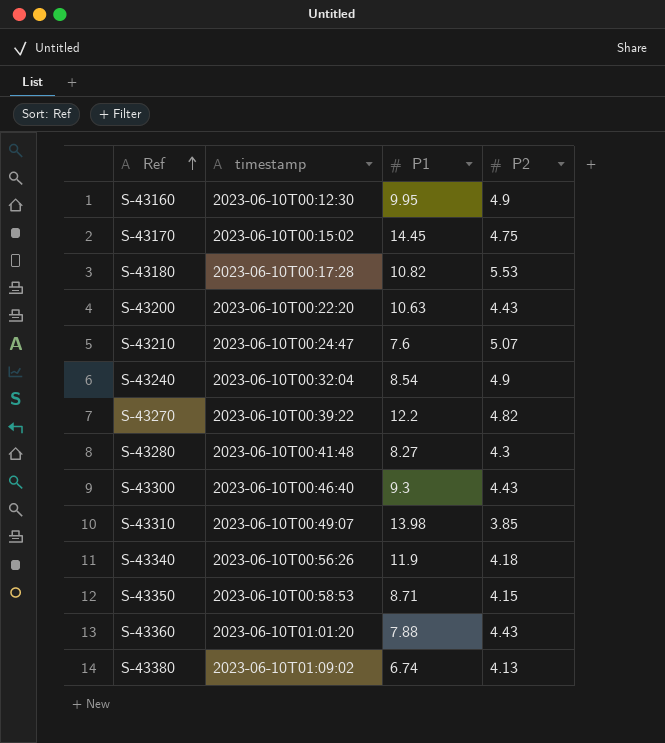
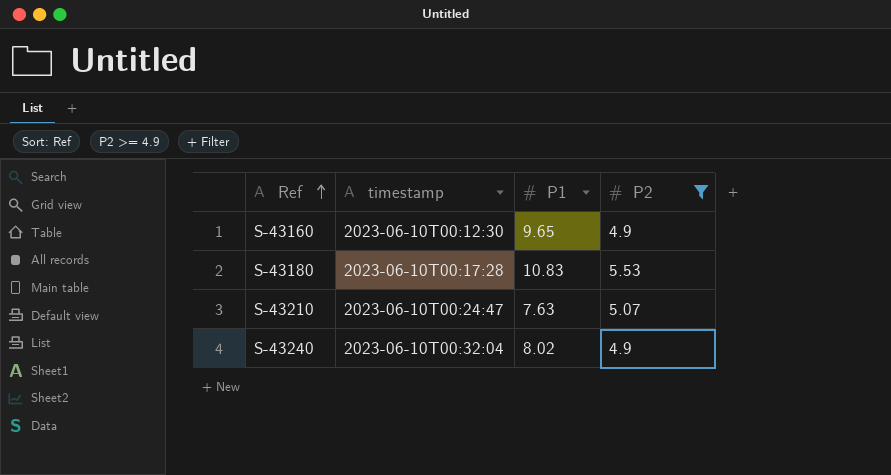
filter: none -> P2 >= 4.9
S-43160 | P1: 9.95 -> 9.65
S-43180 | P1: 10.82 -> 10.83
S-43210 | P1: 7.6 -> 7.63
S-43240 | P1: 8.54 -> 8.02

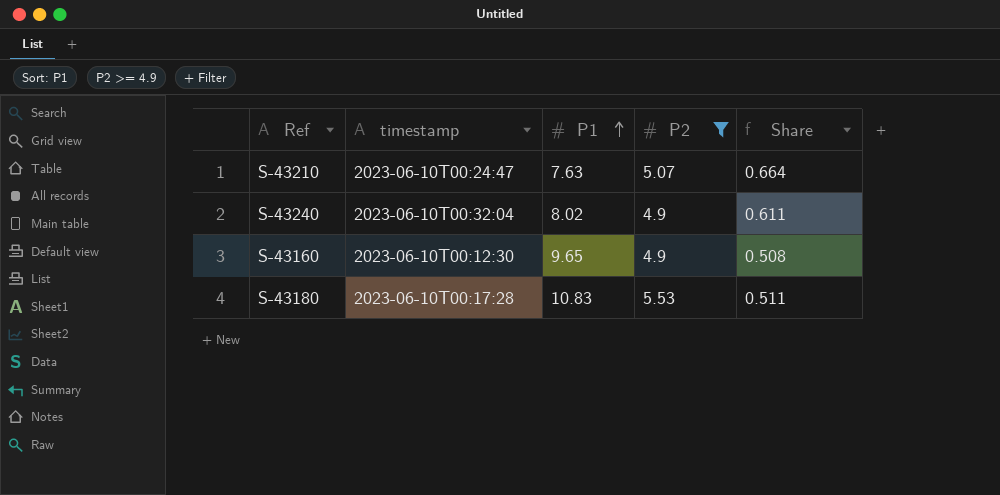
row order: Ref ascending -> P1 ascending
column Share | formula: none -> [P2] / [P1]

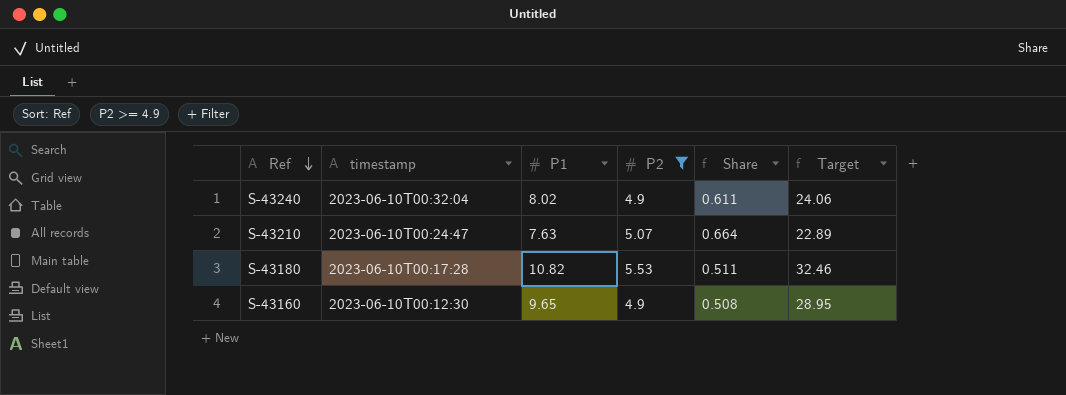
row order: P1 ascending -> Ref descending
column Target | formula: none -> [P1] * 3
S-43180 | P1: 10.83 -> 10.82

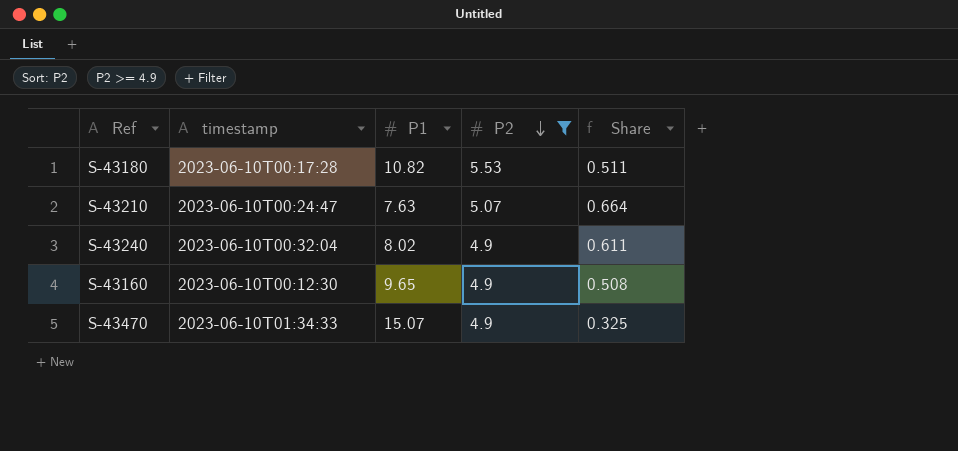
row order: Ref descending -> P2 descending
column Target | formula: [P1] * 3 -> none
row S-43470: none -> 2023-06-10T01:34:33 | 15.07 | 4.9 | 0.325

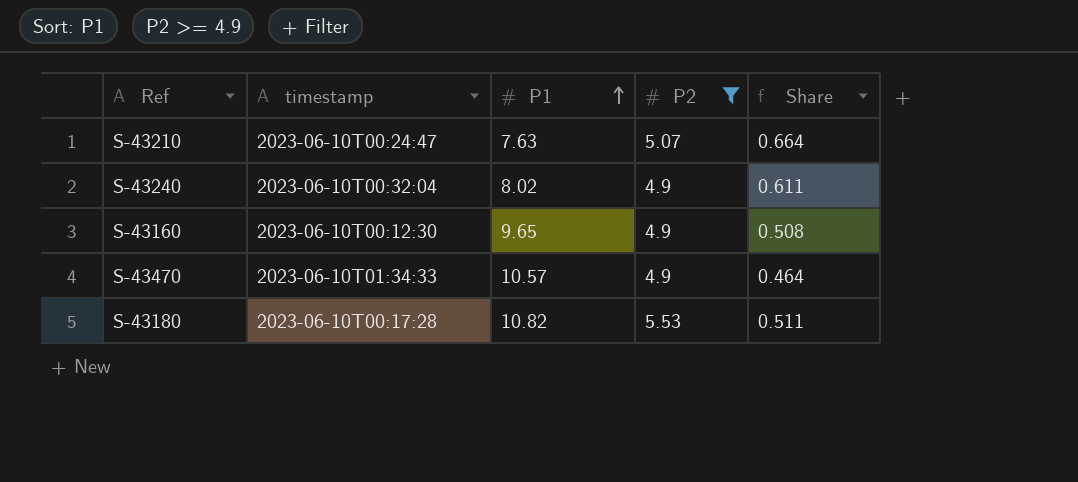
row order: P2 descending -> P1 ascending
S-43470 | P1: 15.07 -> 10.57
S-43470 | Share: 0.325 -> 0.464

